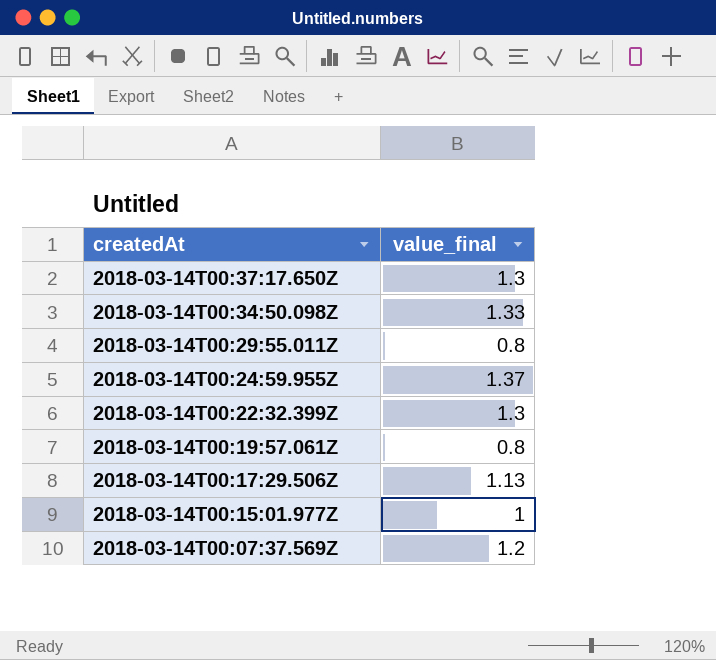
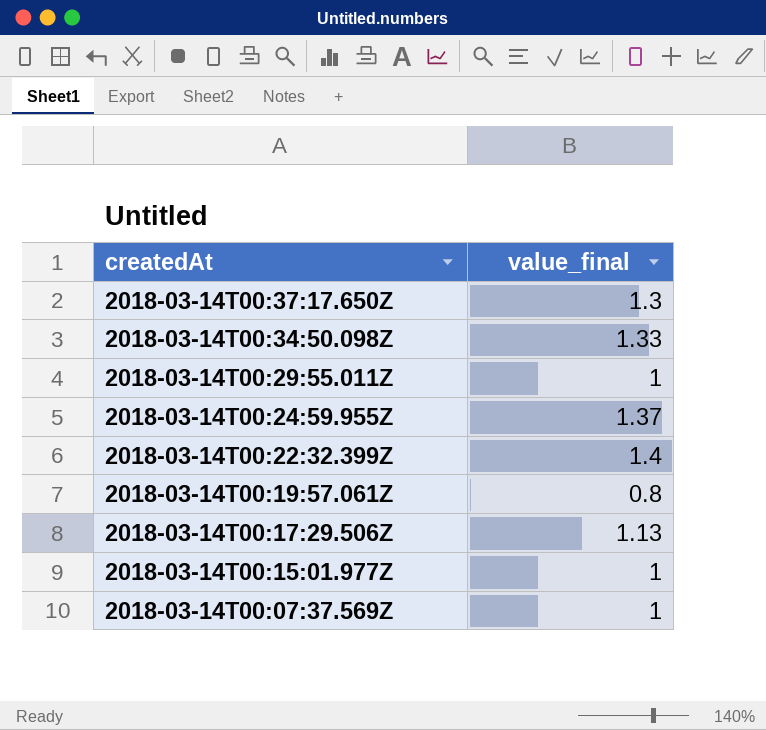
2018-03-14T00:29:55.011Z | value_final: 0.8 -> 1
2018-03-14T00:22:32.399Z | value_final: 1.3 -> 1.4
2018-03-14T00:07:37.569Z | value_final: 1.2 -> 1

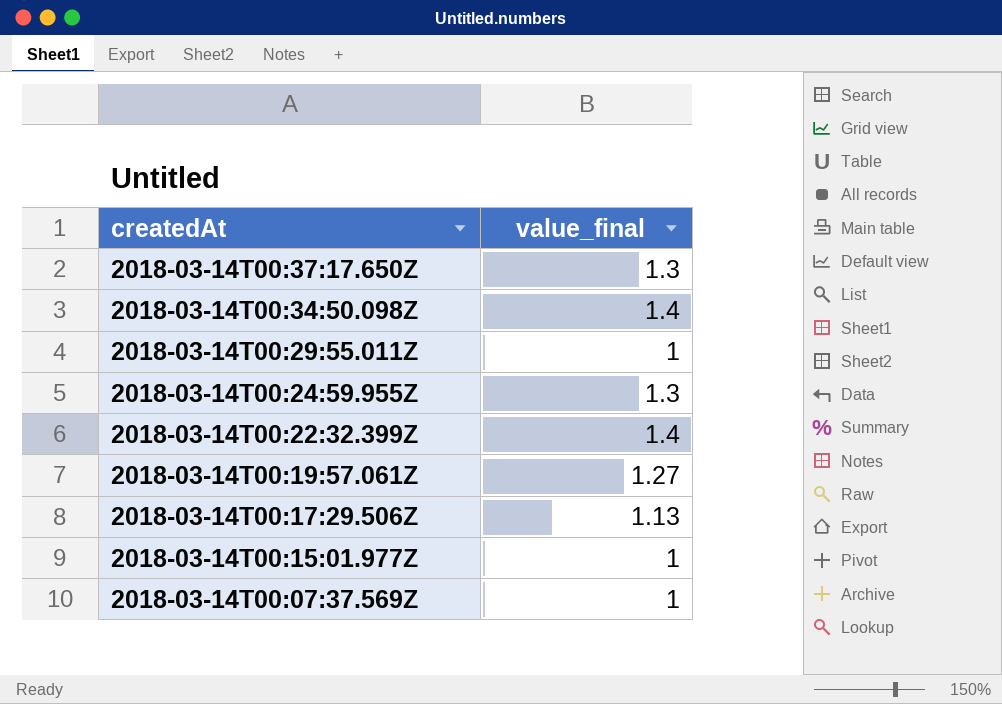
2018-03-14T00:34:50.098Z | value_final: 1.33 -> 1.4
2018-03-14T00:24:59.955Z | value_final: 1.37 -> 1.3
2018-03-14T00:19:57.061Z | value_final: 0.8 -> 1.27

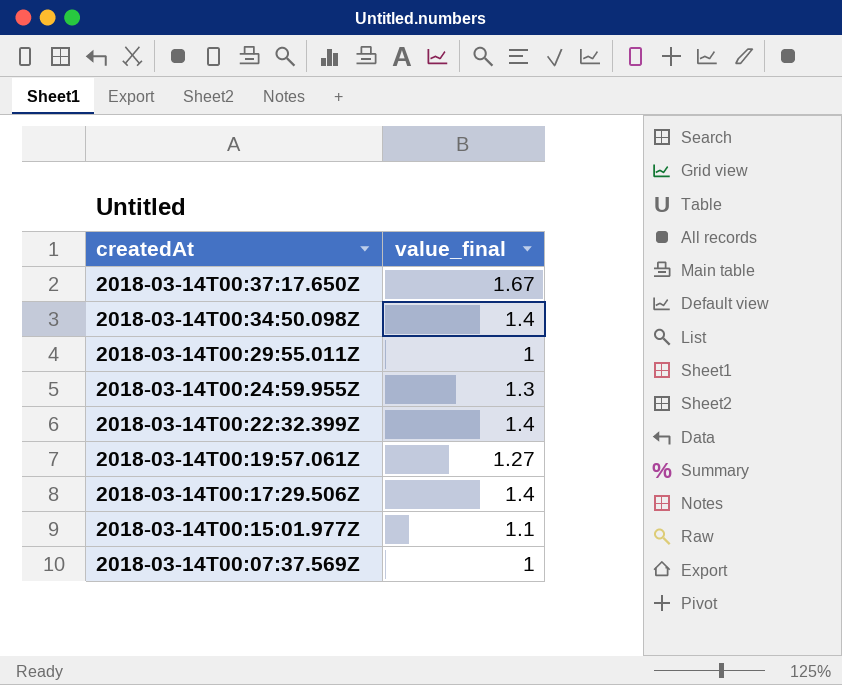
2018-03-14T00:37:17.650Z | value_final: 1.3 -> 1.67
2018-03-14T00:17:29.506Z | value_final: 1.13 -> 1.4
2018-03-14T00:15:01.977Z | value_final: 1 -> 1.1

